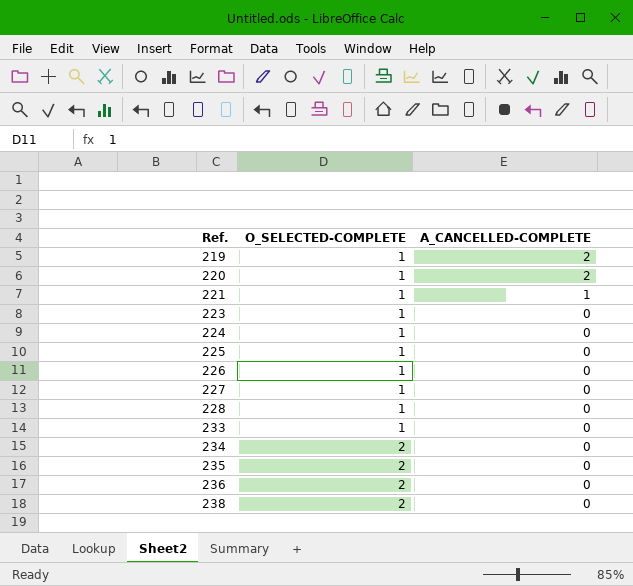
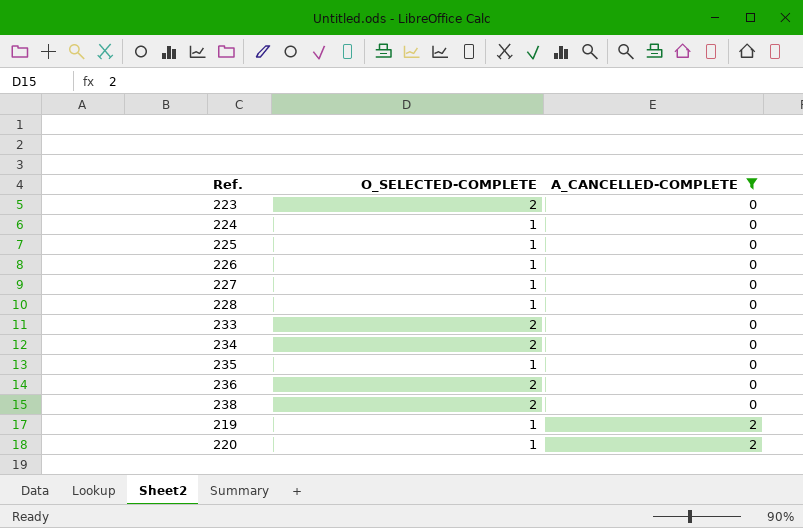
filter: none -> A_CANCELLED-COMPLETE != 1
row order: Ref. ascending -> A_CANCELLED-COMPLETE ascending
223 | O_SELECTED-COMPLETE: 1 -> 2
233 | O_SELECTED-COMPLETE: 1 -> 2
235 | O_SELECTED-COMPLETE: 2 -> 1

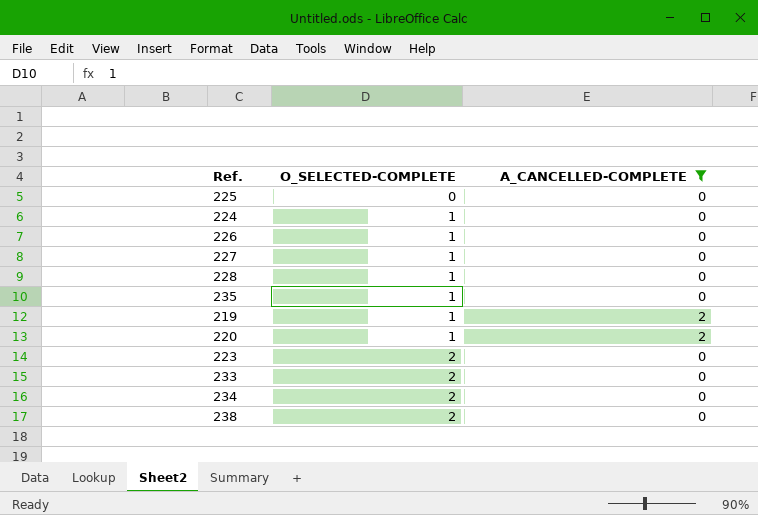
row order: A_CANCELLED-COMPLETE ascending -> O_SELECTED-COMPLETE ascending
row 236: 2 | 0 -> none
225 | O_SELECTED-COMPLETE: 1 -> 0

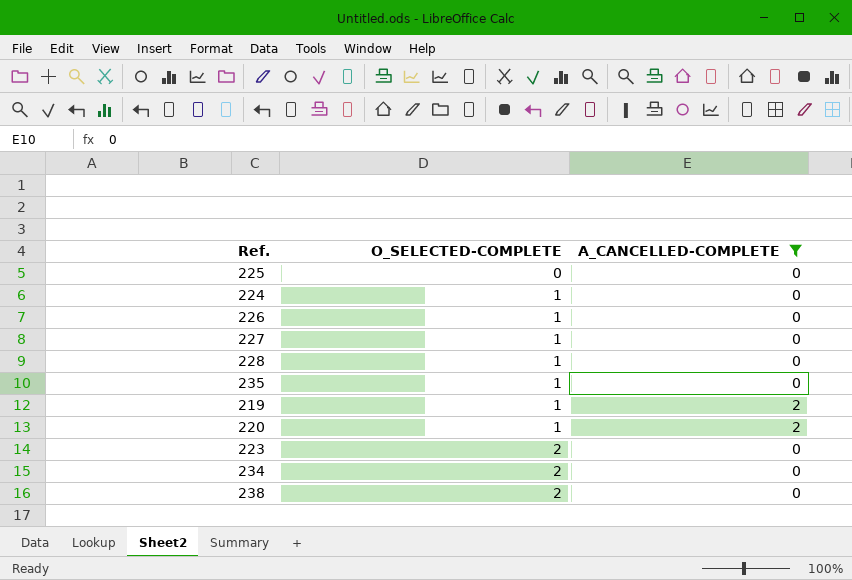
row 233: 2 | 0 -> none

